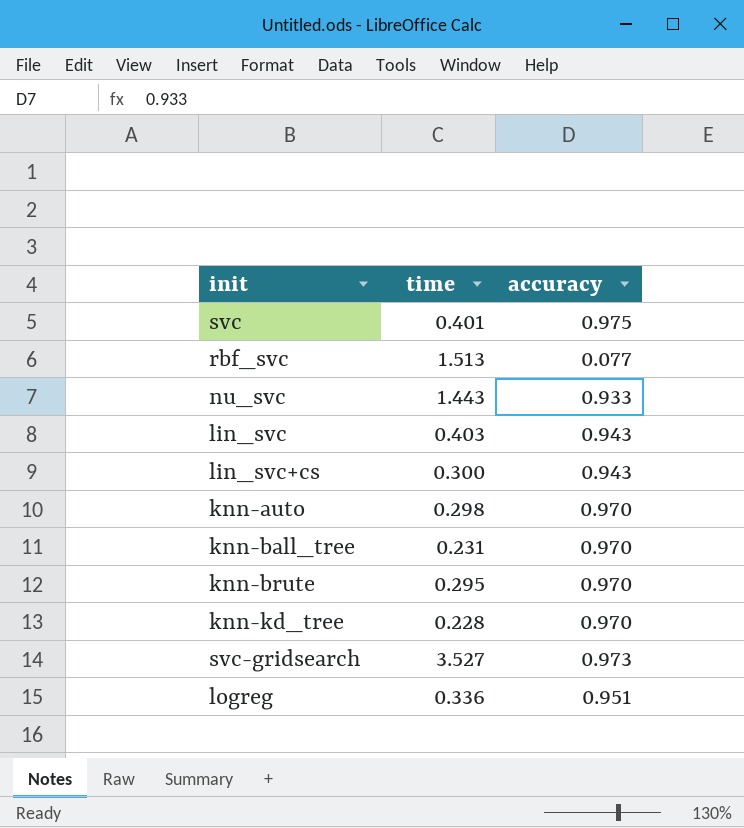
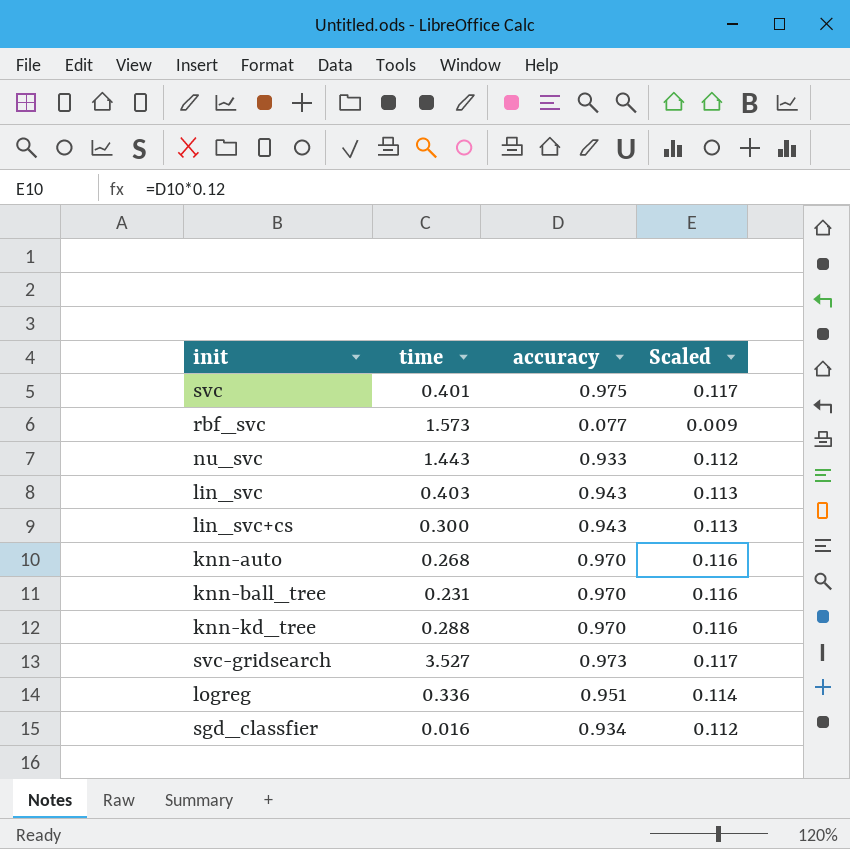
column Scaled | formula: none -> [accuracy] * 0.12
row knn-brute: 0.295 | 0.970 -> none
rbf_svc | time: 1.513 -> 1.573
knn-auto | time: 0.298 -> 0.268
knn-kd_tree | time: 0.228 -> 0.288
row sgd_classfier: none -> 0.016 | 0.934 | 0.112

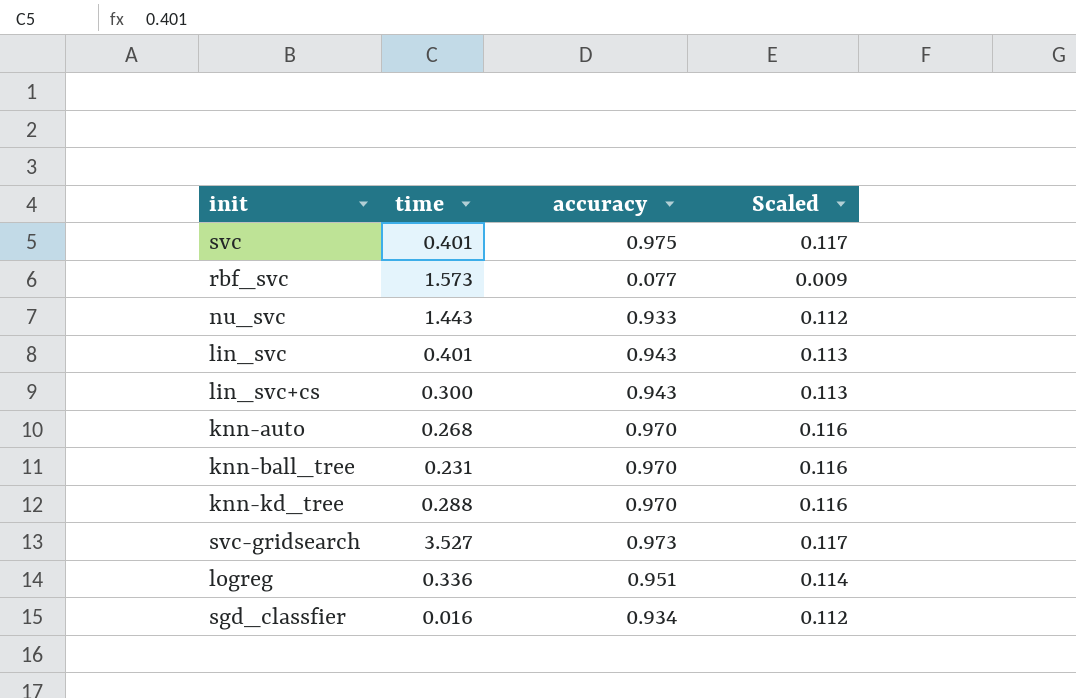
lin_svc | time: 0.403 -> 0.401

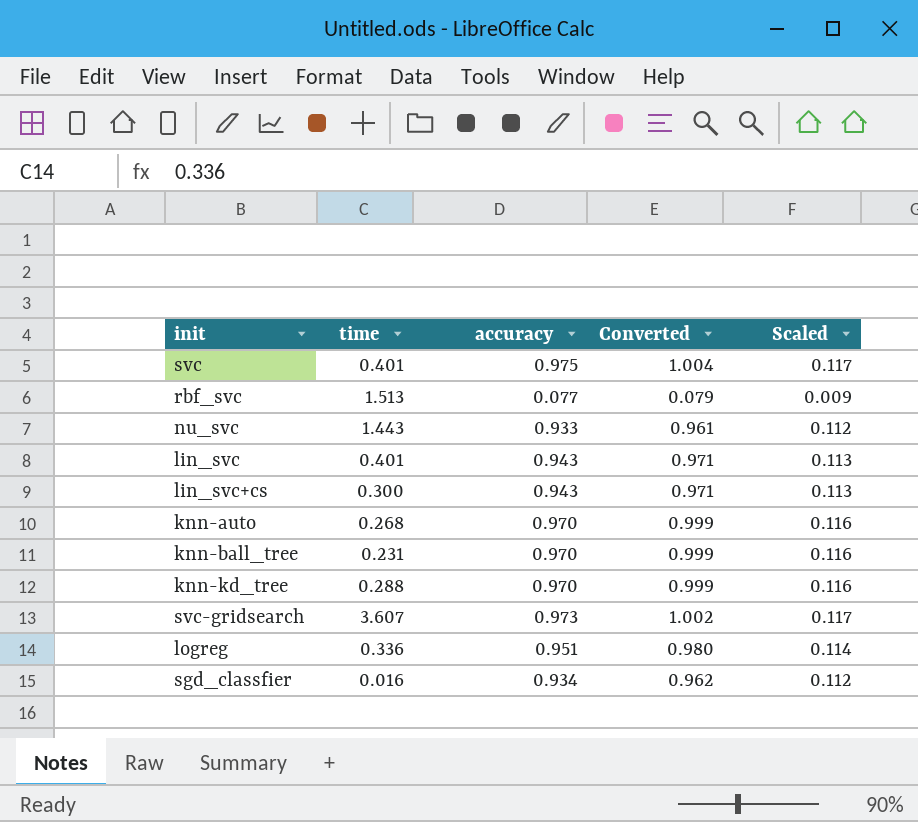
column Converted | formula: none -> [accuracy] * 1.03
rbf_svc | time: 1.573 -> 1.513
svc-gridsearch | time: 3.527 -> 3.607

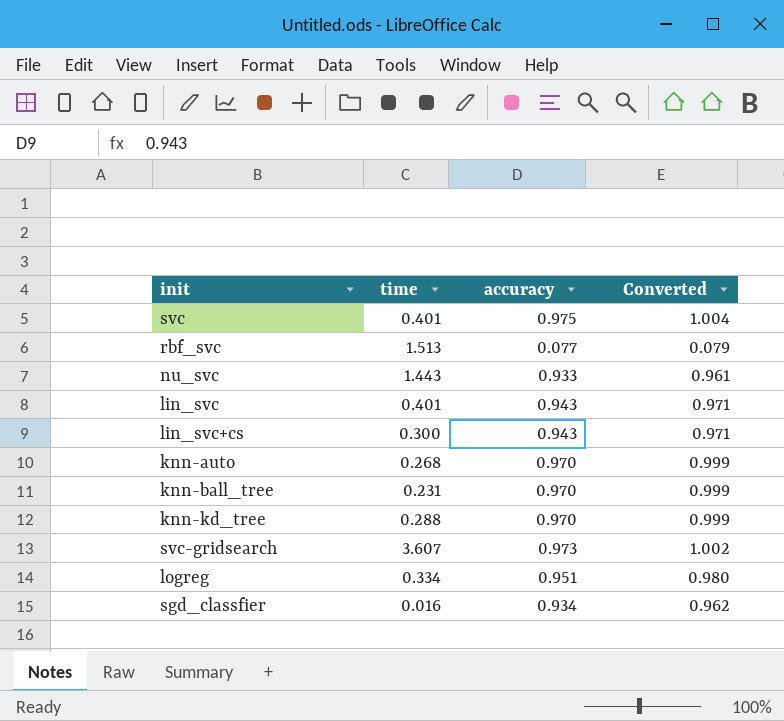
column Scaled | formula: [accuracy] * 0.12 -> none
logreg | time: 0.336 -> 0.334

